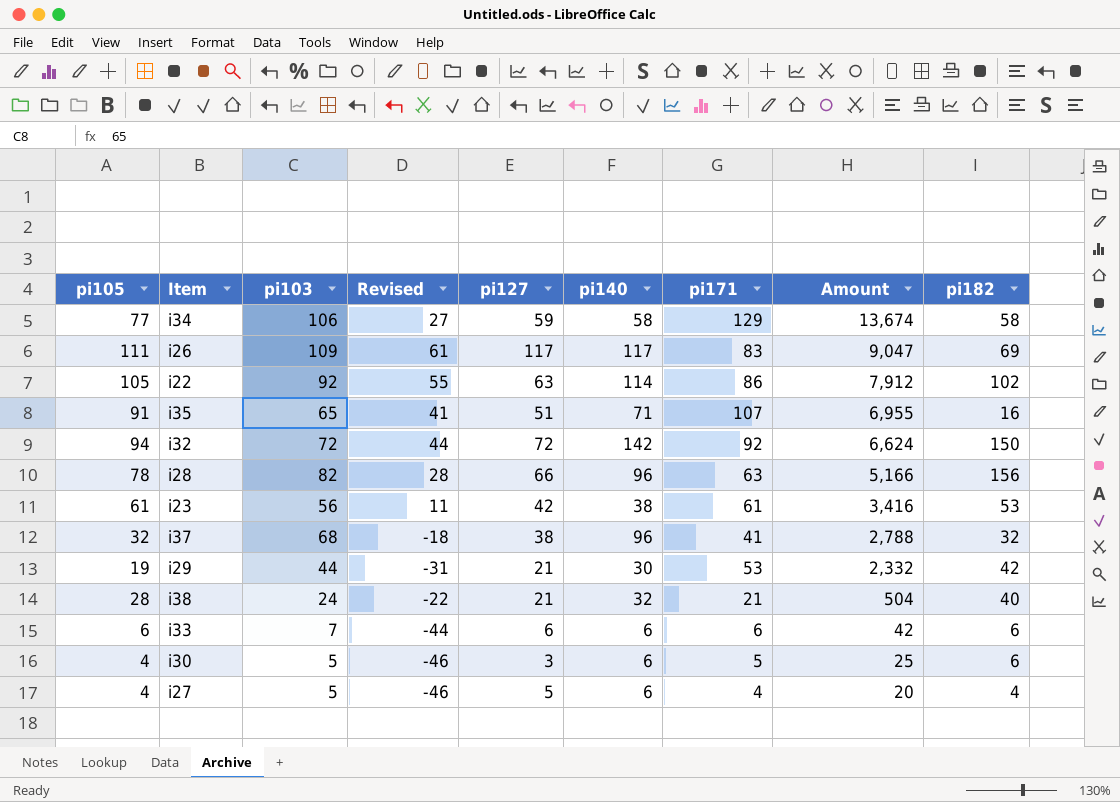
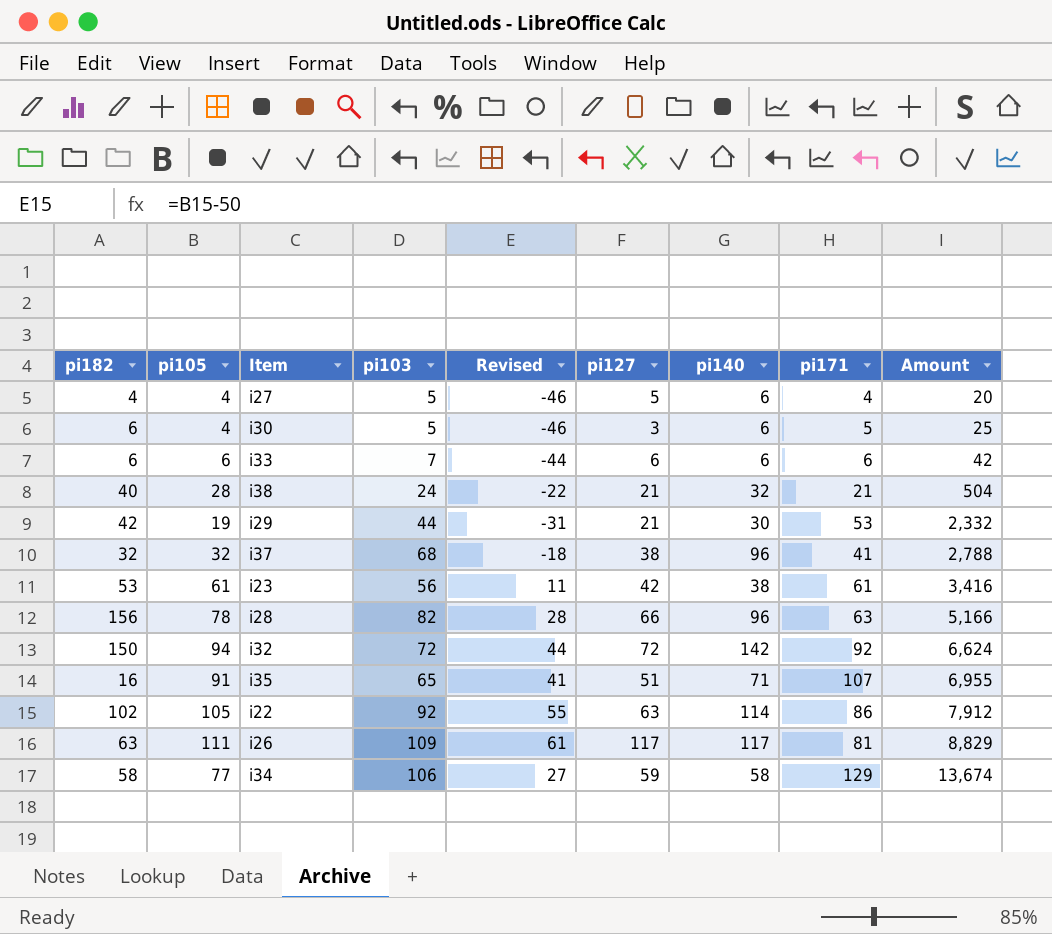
row order: Amount descending -> Amount ascending
column pi182 | position: 9 -> 1
i26 | pi182: 69 -> 63
i26 | pi171: 83 -> 81
i26 | Amount: 9,047 -> 8,829

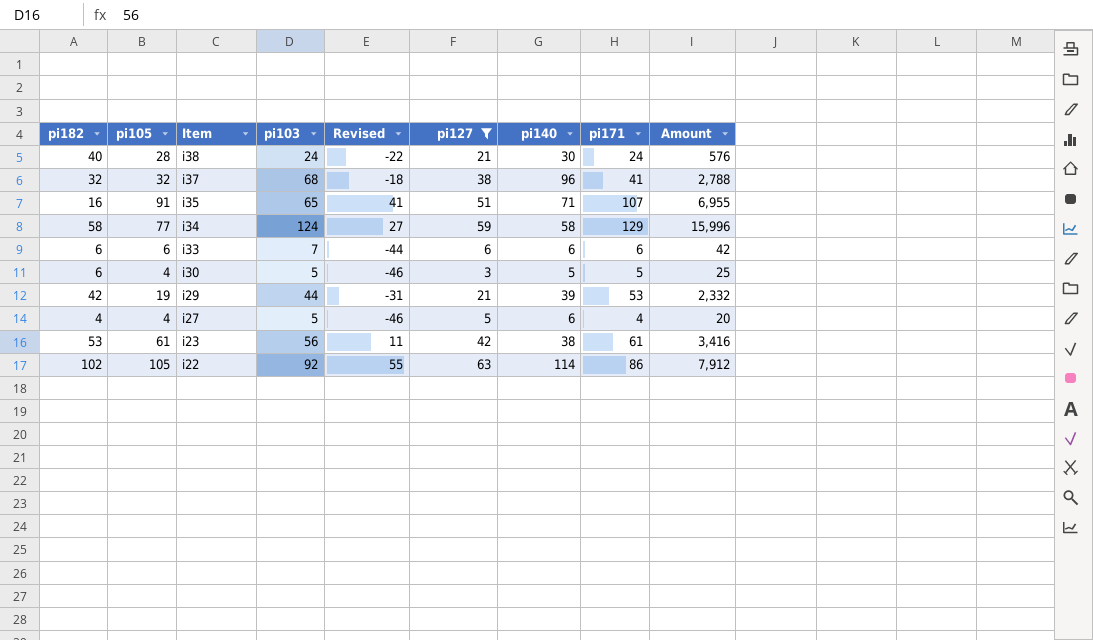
filter: none -> pi127 <= 63
row order: Amount ascending -> Item descending
i38 | pi140: 32 -> 30
i38 | pi171: 21 -> 24
i38 | Amount: 504 -> 576
i34 | pi103: 106 -> 124
i34 | Amount: 13,674 -> 15,996
i30 | pi140: 6 -> 5
i29 | pi140: 30 -> 39

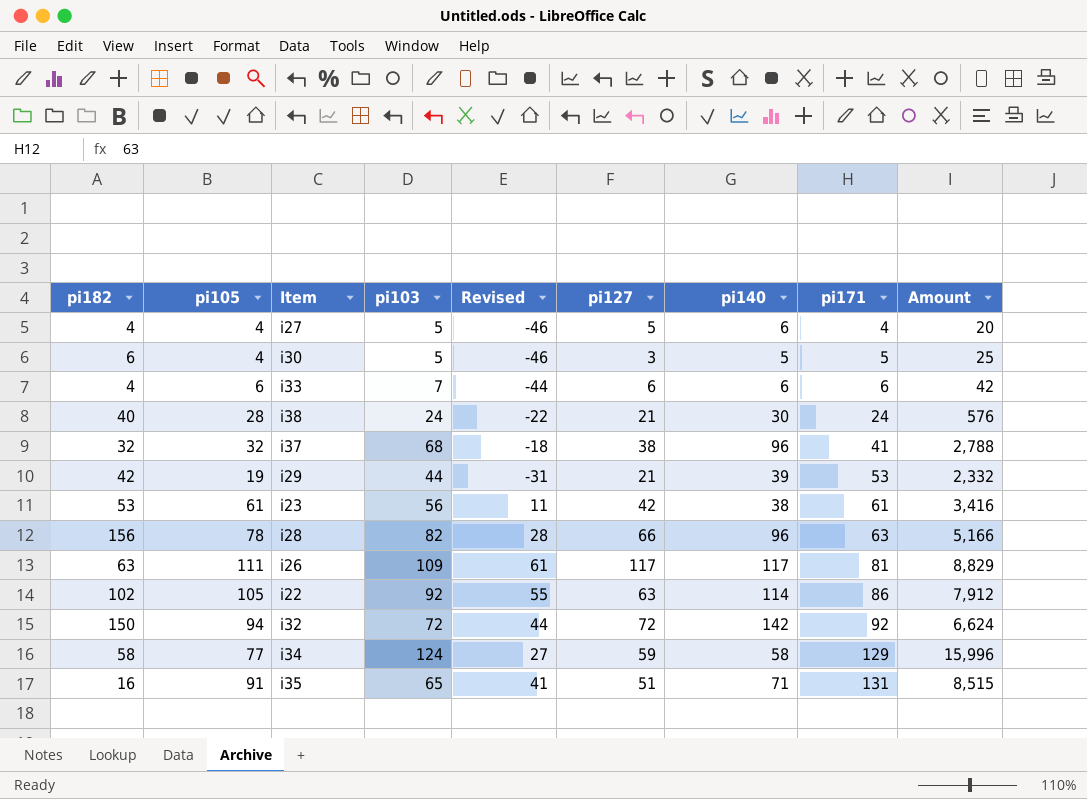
filter: pi127 <= 63 -> none
row order: Item descending -> pi171 ascending
i33 | pi182: 6 -> 4
i35 | pi171: 107 -> 131
i35 | Amount: 6,955 -> 8,515

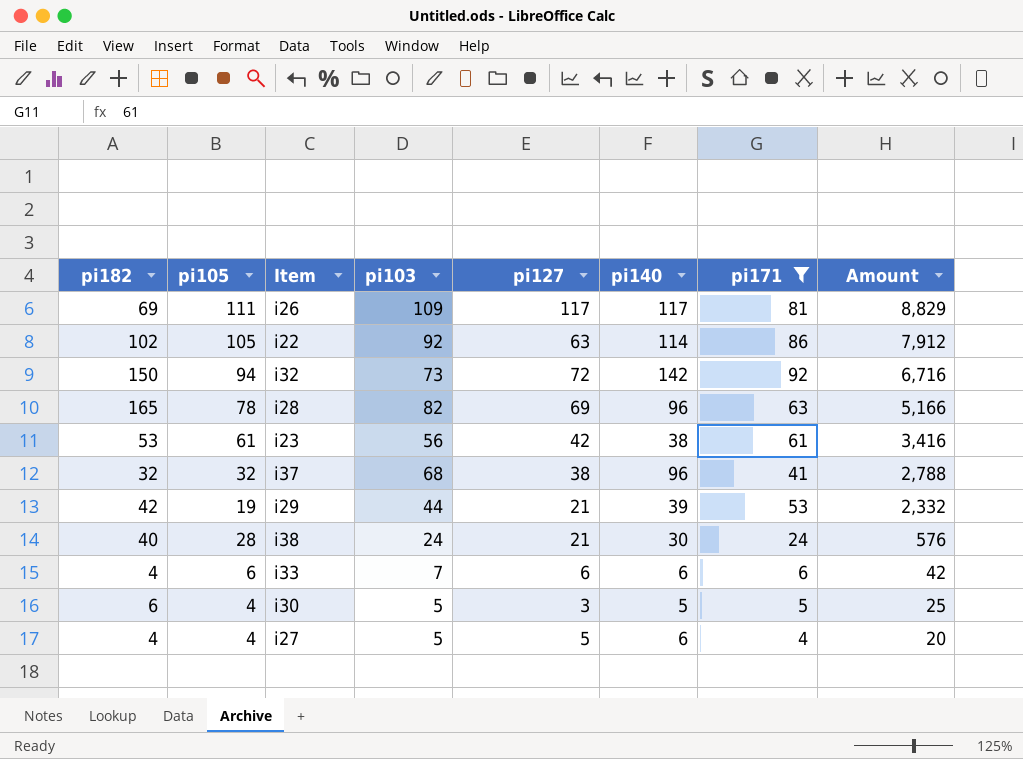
filter: none -> pi171 <= 92
row order: pi171 ascending -> Amount descending
column Revised | formula: [pi105] - 50 -> none
i26 | pi182: 63 -> 69
i32 | pi103: 72 -> 73
i32 | Amount: 6,624 -> 6,716
i28 | pi182: 156 -> 165
i28 | pi127: 66 -> 69

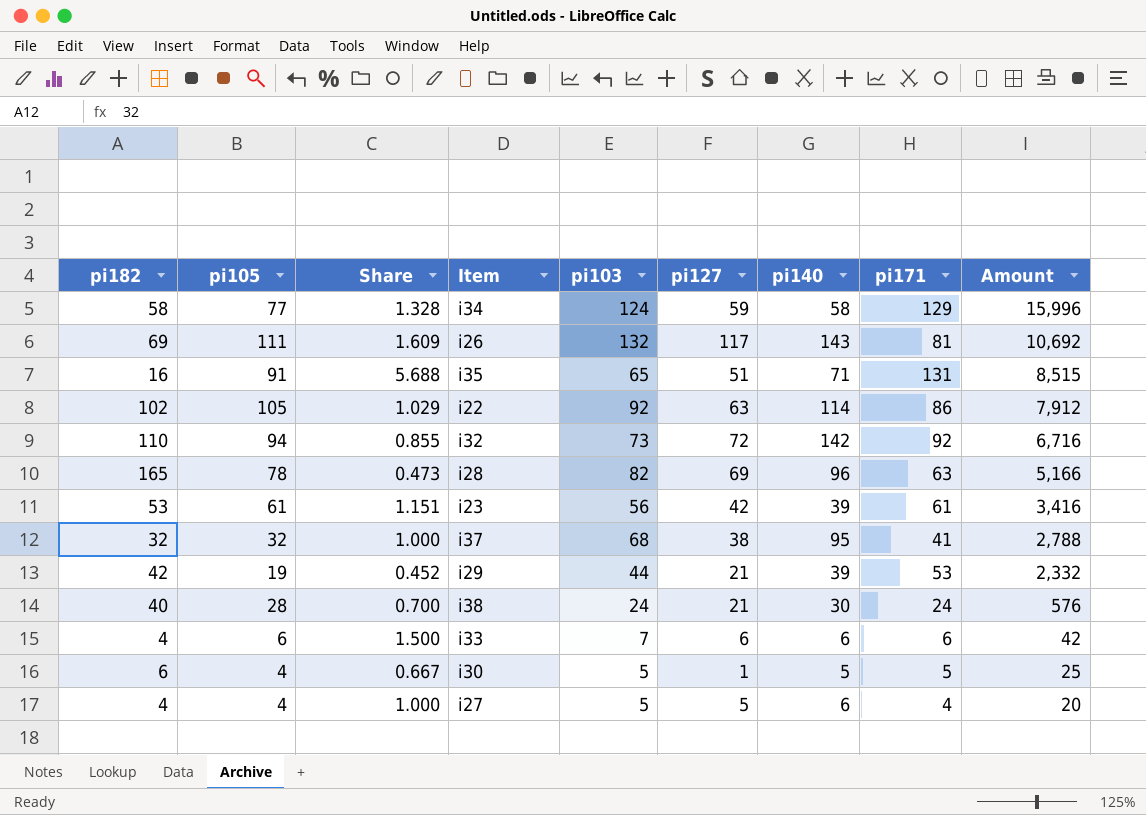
filter: pi171 <= 92 -> none
column Share | formula: none -> [pi105] / [pi182]
i26 | pi103: 109 -> 132
i26 | pi140: 117 -> 143
i26 | Amount: 8,829 -> 10,692
i32 | pi182: 150 -> 110
i23 | pi140: 38 -> 39
i37 | pi140: 96 -> 95
i30 | pi127: 3 -> 1

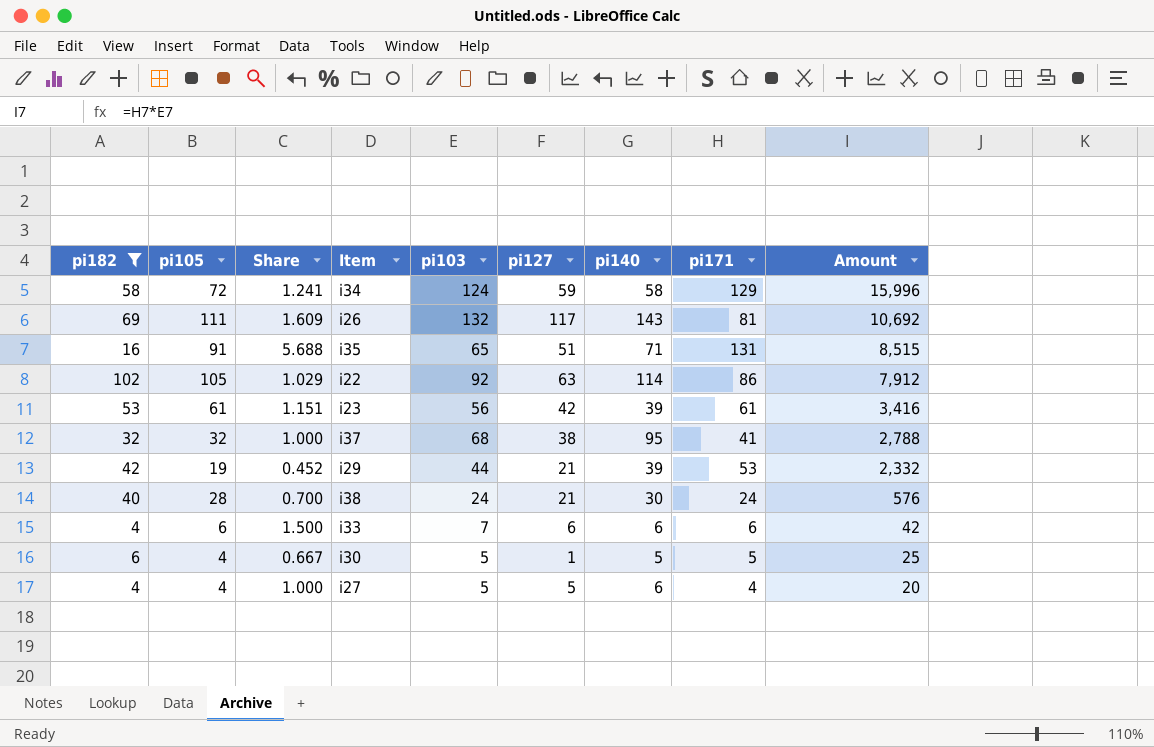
filter: none -> pi182 <= 102
i34 | pi105: 77 -> 72
i34 | Share: 1.328 -> 1.241

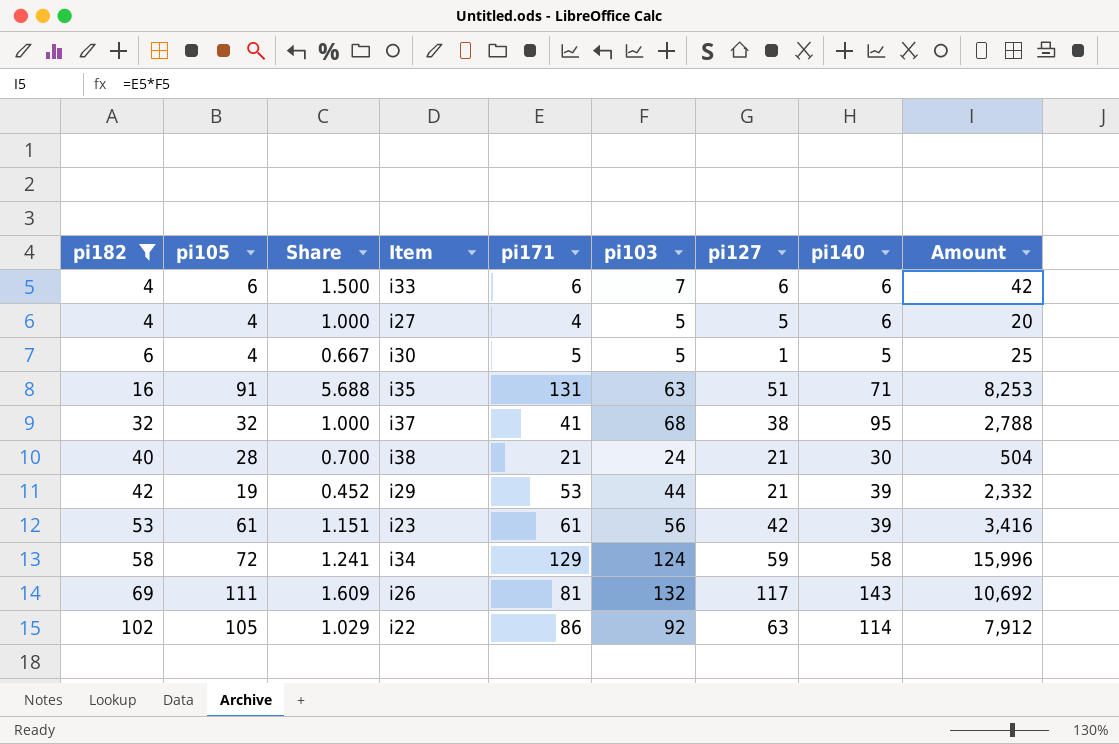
row order: Amount descending -> pi182 ascending
column pi171 | position: 8 -> 5
i35 | pi103: 65 -> 63
i35 | Amount: 8,515 -> 8,253
i38 | pi171: 24 -> 21
i38 | Amount: 576 -> 504

